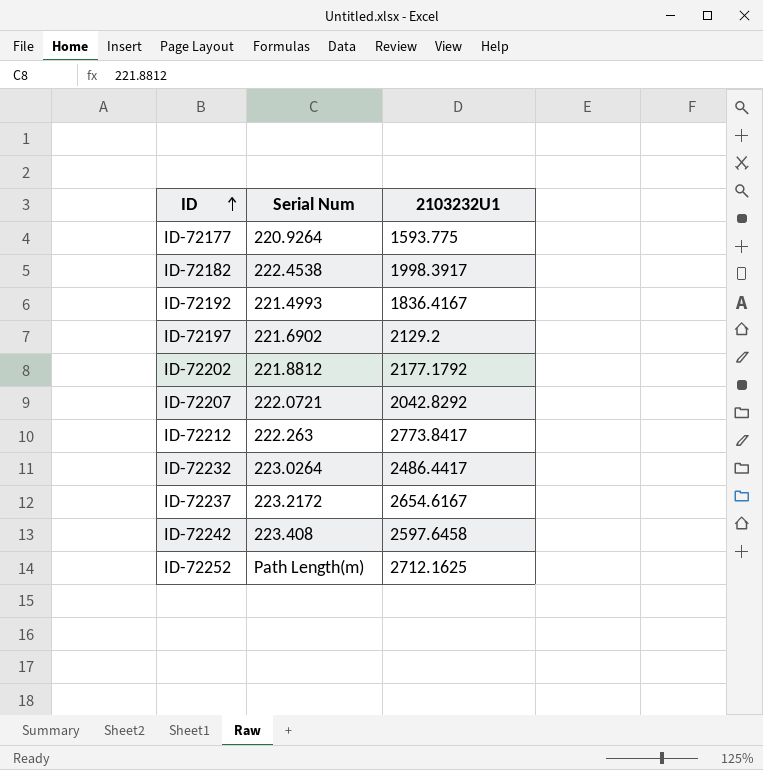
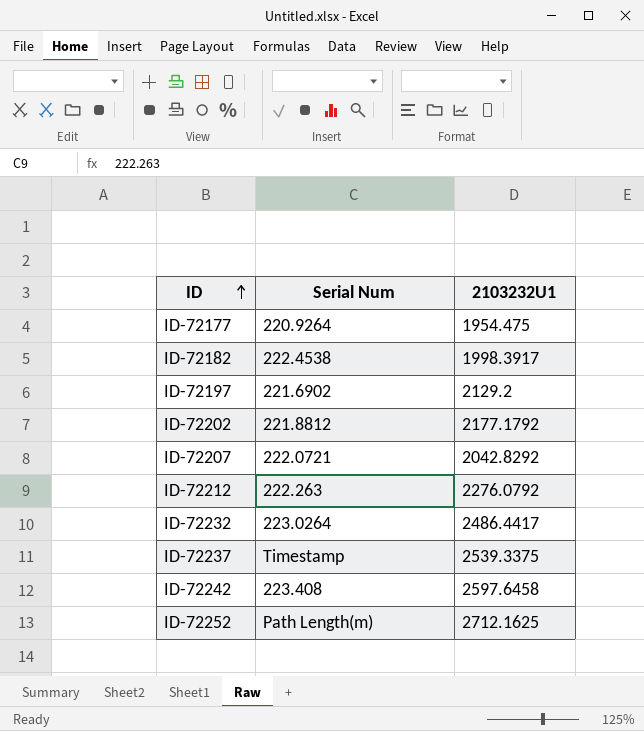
row ID-72192: 221.4993 | 1836.4167 -> none
ID-72177 | 2103232U1: 1593.775 -> 1954.475
ID-72212 | 2103232U1: 2773.8417 -> 2276.0792
ID-72237 | Serial Num: 223.2172 -> Timestamp
ID-72237 | 2103232U1: 2654.6167 -> 2539.3375

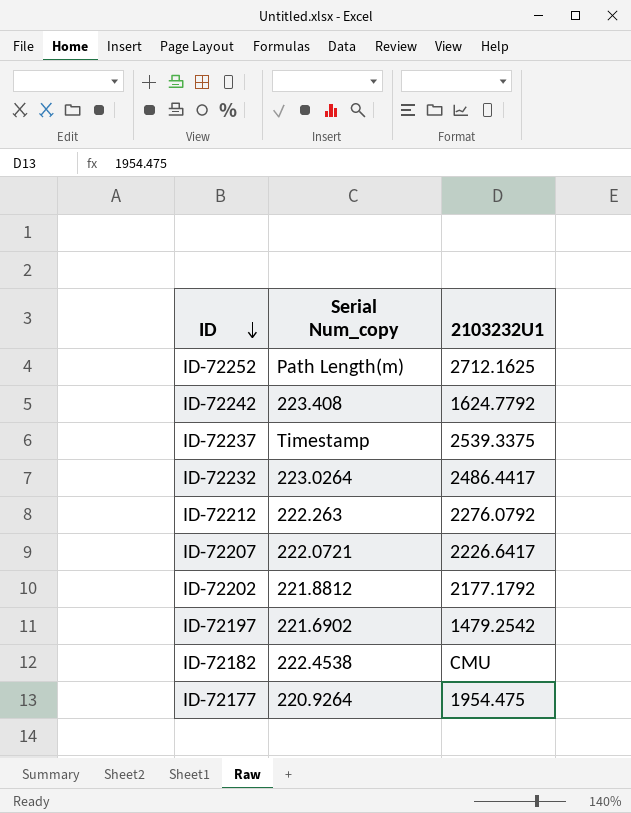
row order: ID ascending -> ID descending
column name: Serial Num -> Serial Num_copy
ID-72242 | 2103232U1: 2597.6458 -> 1624.7792
ID-72207 | 2103232U1: 2042.8292 -> 2226.6417
ID-72197 | 2103232U1: 2129.2 -> 1479.2542
ID-72182 | 2103232U1: 1998.3917 -> CMU

